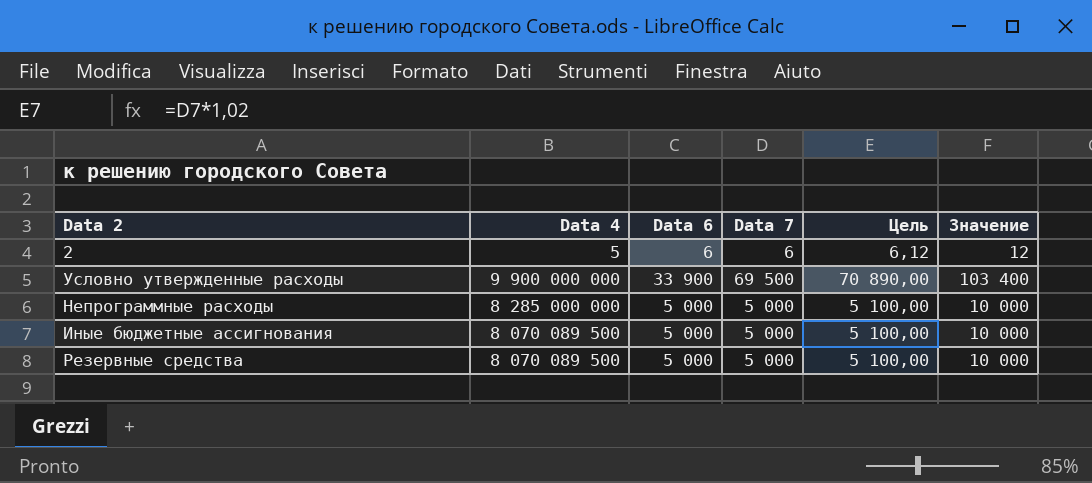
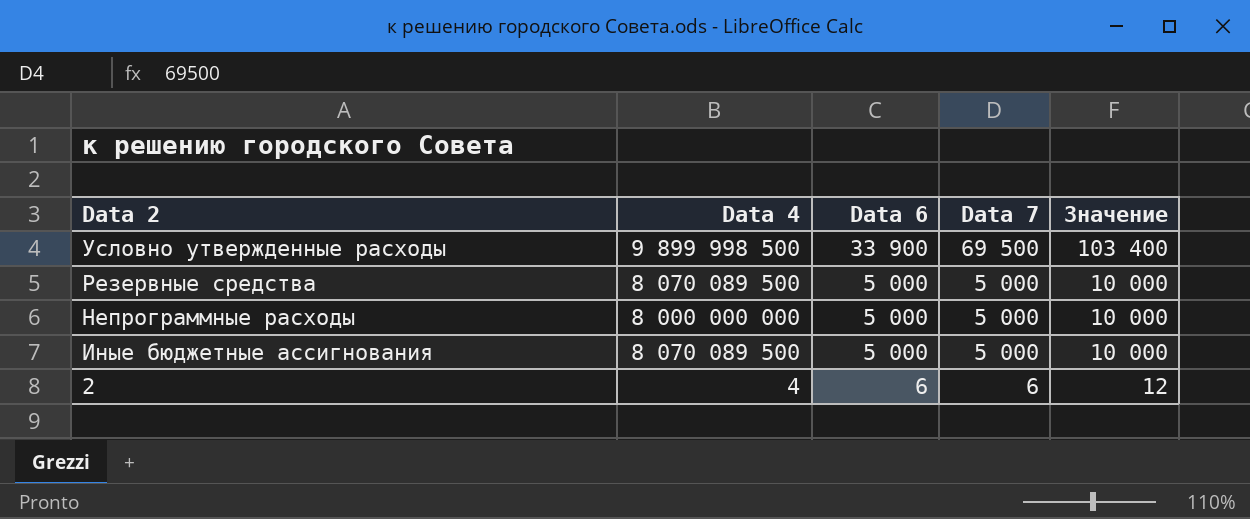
row order: none -> Data 2 descending
column Цель | formula: [Data 7] * 1,02 -> none
Условно утвержденные расходы | Data 4: 9 900 000 000 -> 9 899 998 500
Непрограммные расходы | Data 4: 8 285 000 000 -> 8 000 000 000
2 | Data 4: 5 -> 4

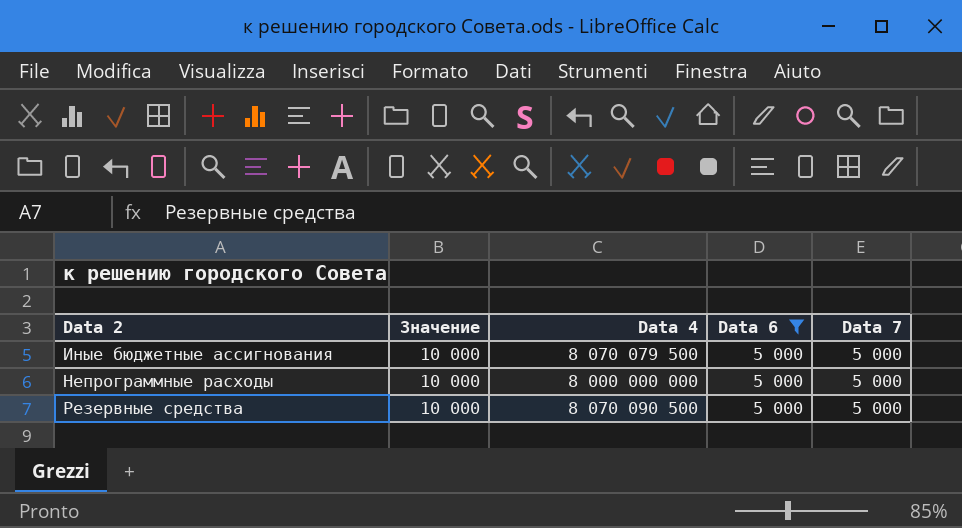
filter: none -> Data 6 = 5 000
row order: Data 2 descending -> Data 2 ascending
column Значение | position: 5 -> 2
Иные бюджетные ассигнования | Data 4: 8 070 089 500 -> 8 070 079 500
Резервные средства | Data 4: 8 070 089 500 -> 8 070 090 500

